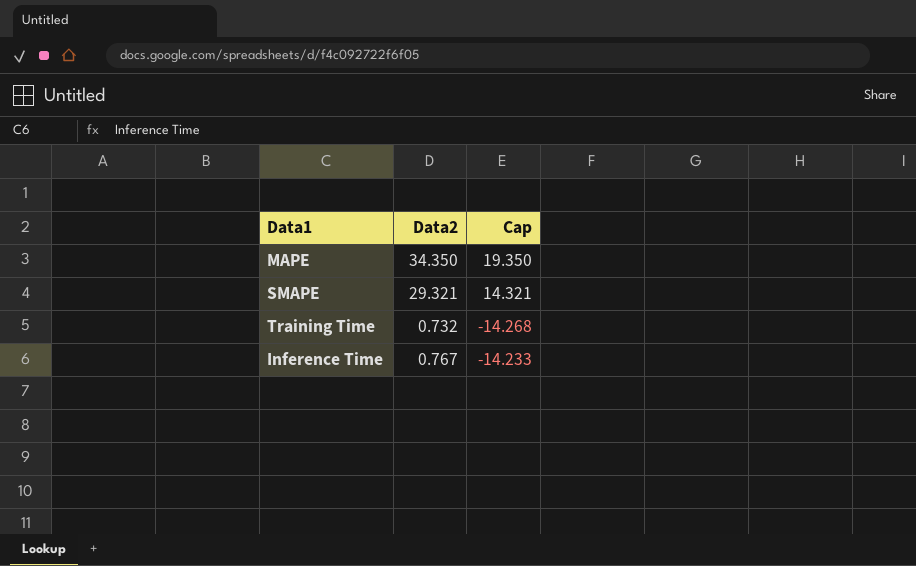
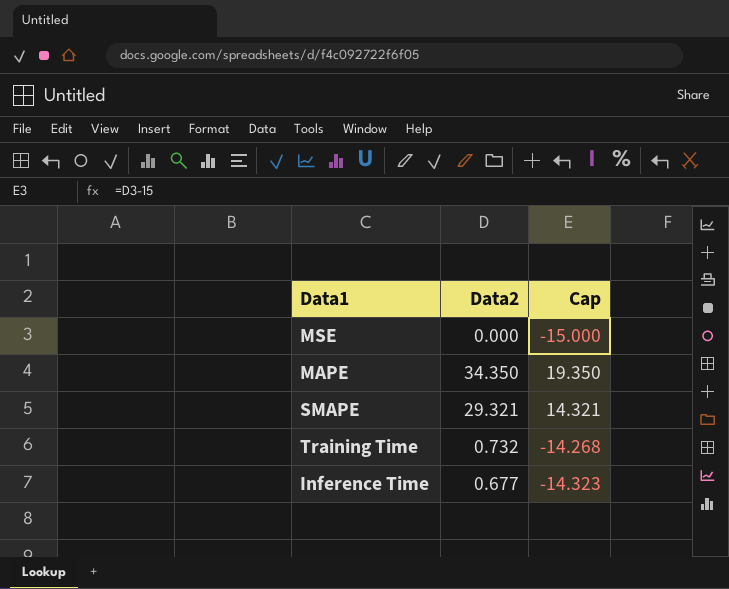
row MSE: none -> 0.000 | -15.000
Inference Time | Data2: 0.767 -> 0.677
Inference Time | Cap: -14.233 -> -14.323

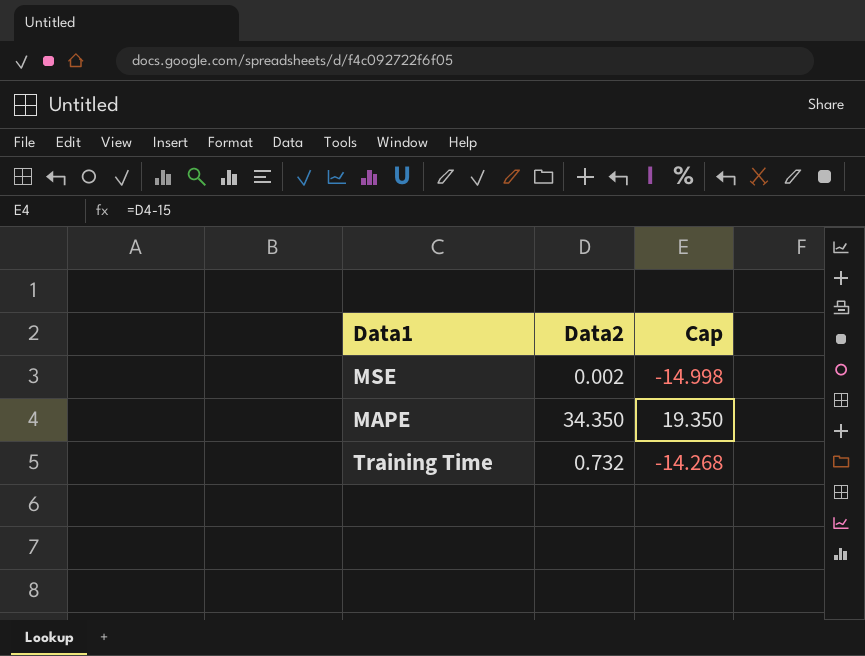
row SMAPE: 29.321 | 14.321 -> none
row Inference Time: 0.677 | -14.323 -> none
MSE | Data2: 0.000 -> 0.002
MSE | Cap: -15.000 -> -14.998

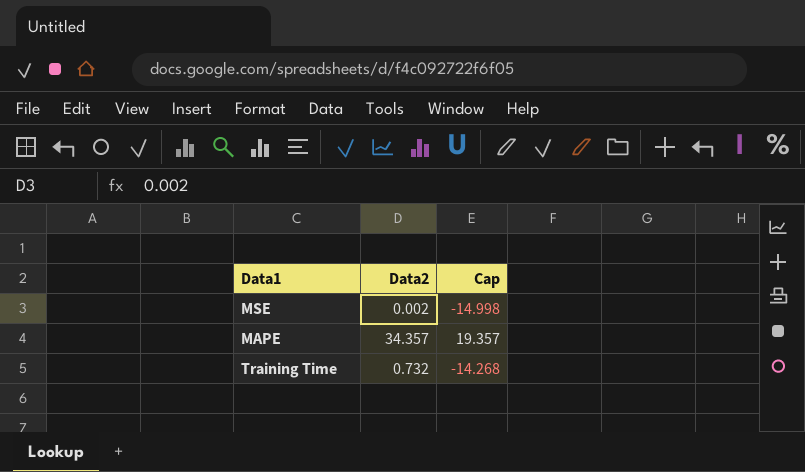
MAPE | Data2: 34.350 -> 34.357
MAPE | Cap: 19.350 -> 19.357

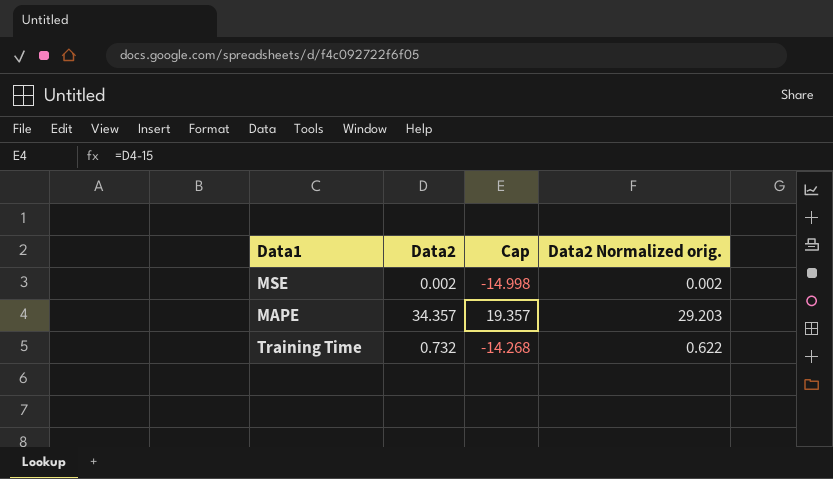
column Data2 Normalized orig. | formula: none -> [Data2] * 0.85

